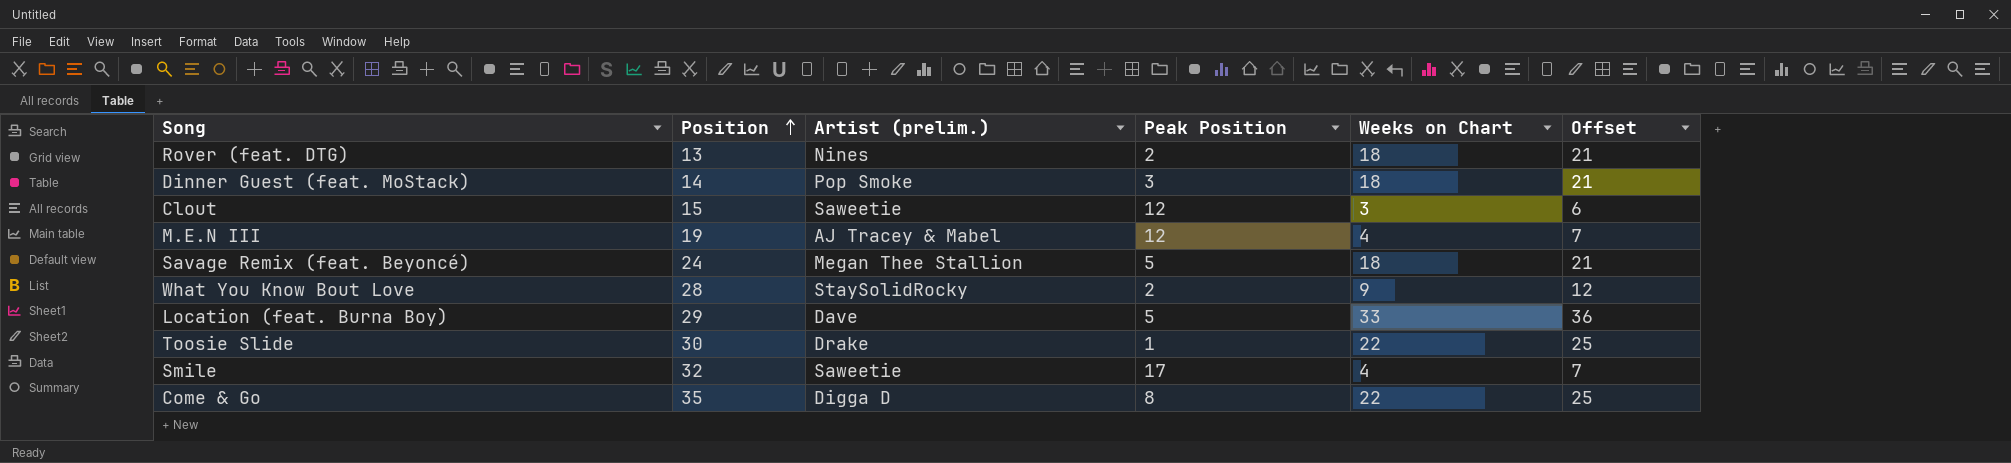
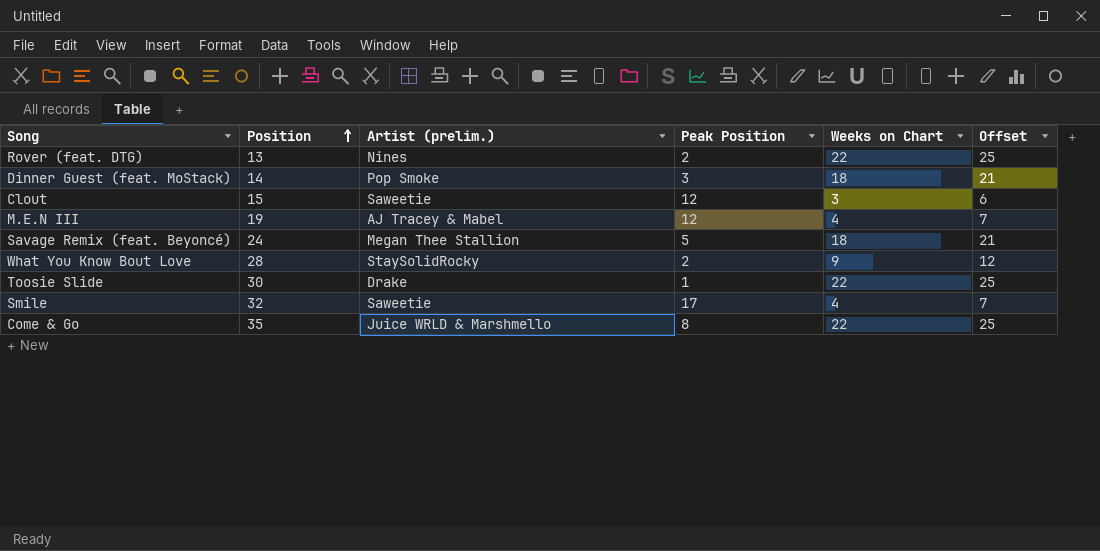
row Location (feat. Burna Boy): 29 | Dave | 5 | 33 | 36 -> none
Rover (feat. DTG) | Weeks on Chart: 18 -> 22
Rover (feat. DTG) | Offset: 21 -> 25
Come & Go | Artist (prelim.): Digga D -> Juice WRLD & Marshmello

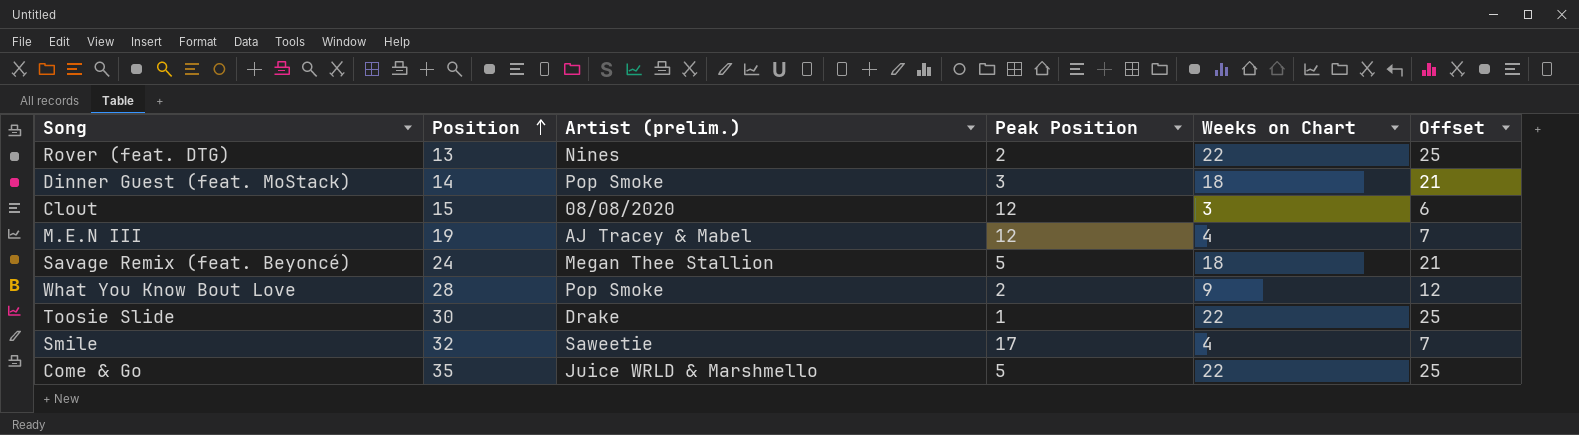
Clout | Artist (prelim.): Saweetie -> 08/08/2020
What You Know Bout Love | Artist (prelim.): StaySolidRocky -> Pop Smoke
Come & Go | Peak Position: 8 -> 5

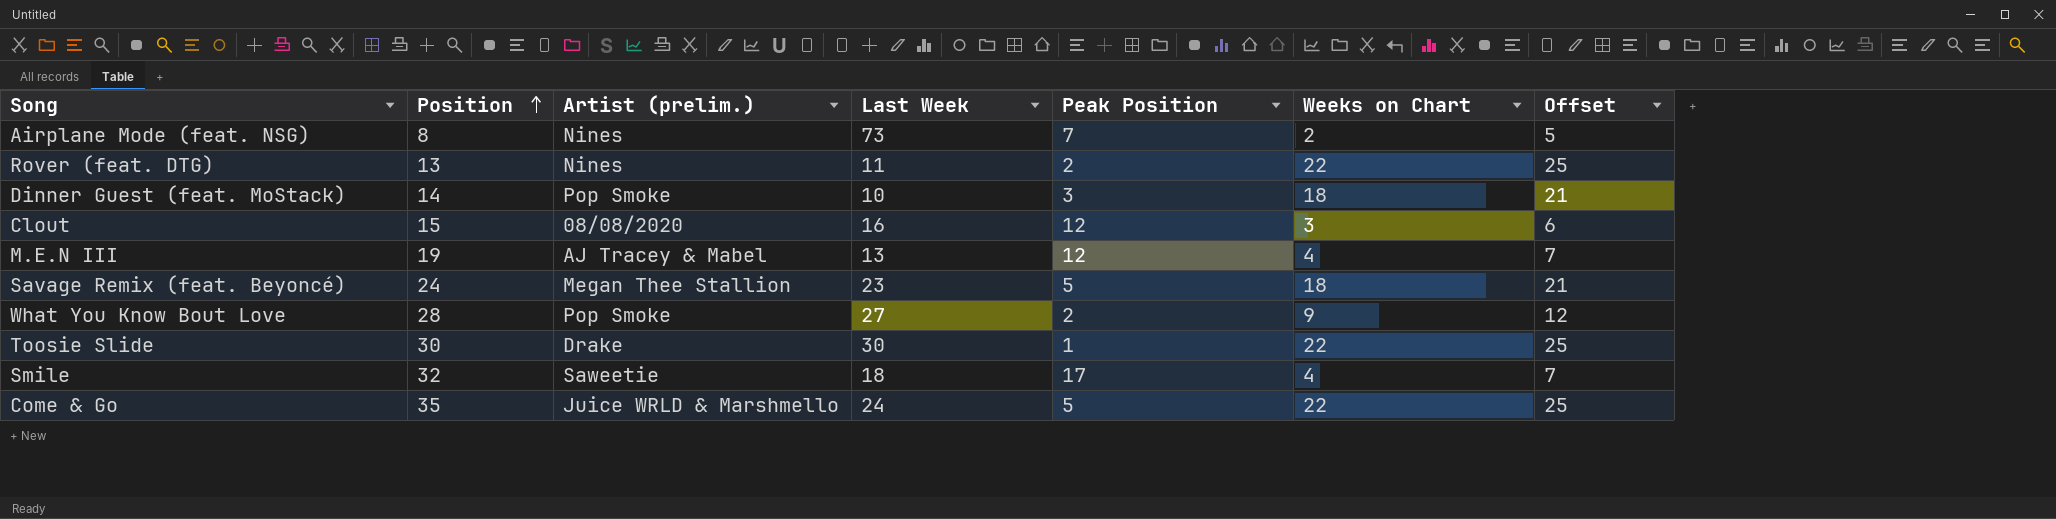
column Last Week | position: none -> 4
row Airplane Mode (feat. NSG): none -> 8 | Nines | 73 | 7 | 2 | 5

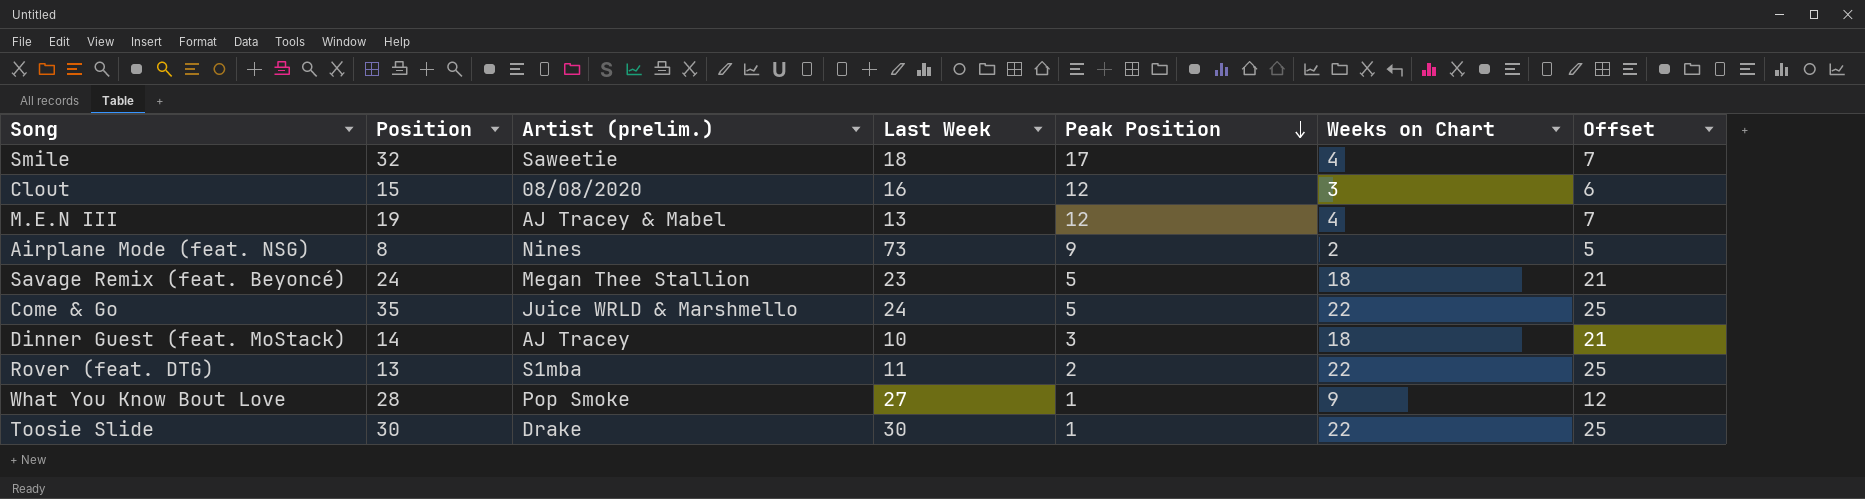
row order: Position ascending -> Peak Position descending
Airplane Mode (feat. NSG) | Peak Position: 7 -> 9
Dinner Guest (feat. MoStack) | Artist (prelim.): Pop Smoke -> AJ Tracey
Rover (feat. DTG) | Artist (prelim.): Nines -> S1mba
What You Know Bout Love | Peak Position: 2 -> 1

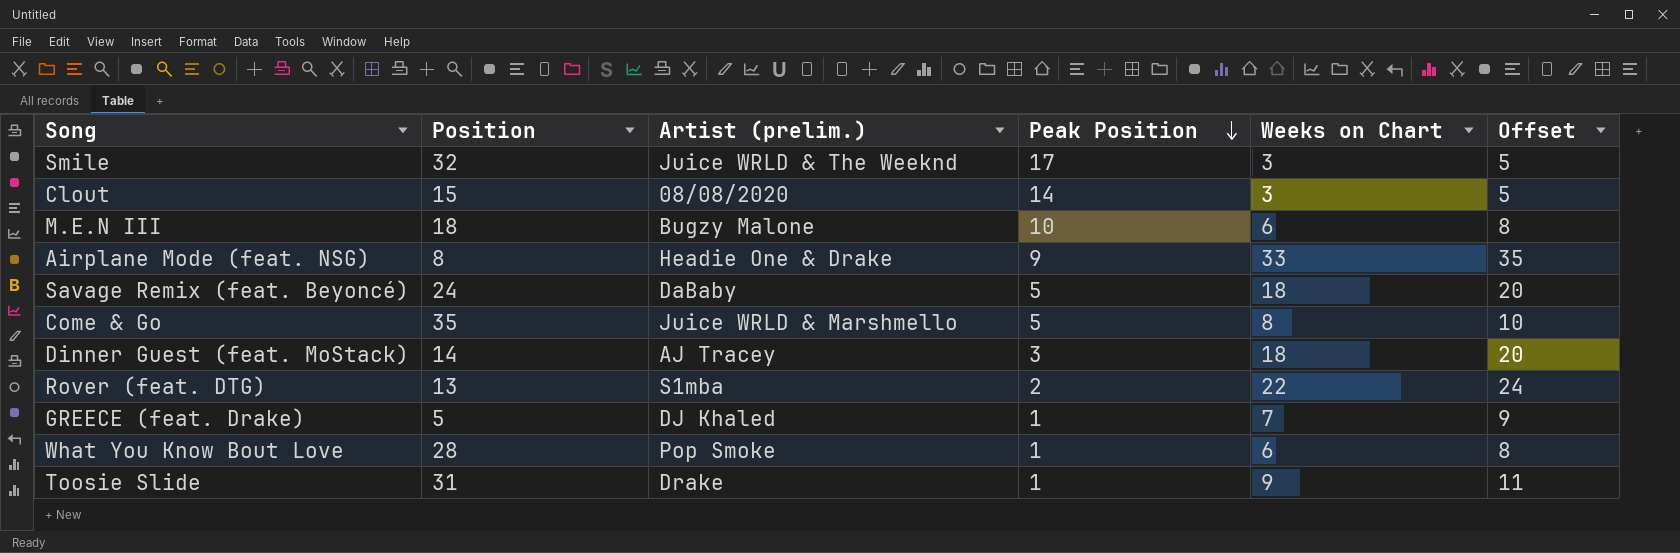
column Last Week | position: 4 -> none
column Offset | formula: [Weeks on Chart] + 3 -> [Weeks on Chart] + 2
Smile | Artist (prelim.): Saweetie -> Juice WRLD & The Weeknd
Smile | Weeks on Chart: 4 -> 3
Clout | Peak Position: 12 -> 14
M.E.N III | Position: 19 -> 18
M.E.N III | Artist (prelim.): AJ Tracey & Mabel -> Bugzy Malone
M.E.N III | Peak Position: 12 -> 10
M.E.N III | Weeks on Chart: 4 -> 6
Airplane Mode (feat. NSG) | Artist (prelim.): Nines -> Headie One & Drake
Airplane Mode (feat. NSG) | Weeks on Chart: 2 -> 33
Savage Remix (feat. Beyoncé) | Artist (prelim.): Megan Thee Stallion -> DaBaby
Come & Go | Weeks on Chart: 22 -> 8
row GREECE (feat. Drake): none -> 5 | DJ Khaled | 1 | 7 | 9
What You Know Bout Love | Weeks on Chart: 9 -> 6
Toosie Slide | Position: 30 -> 31
Toosie Slide | Weeks on Chart: 22 -> 9

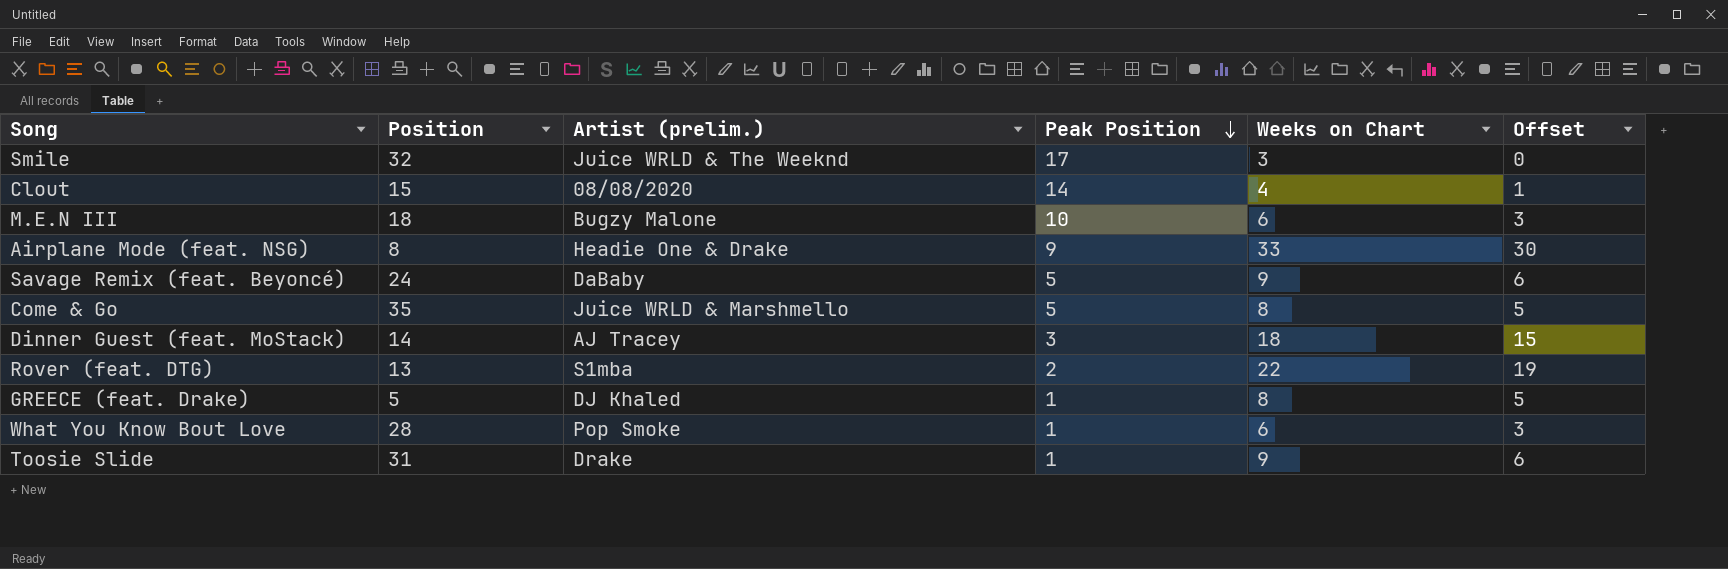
column Offset | formula: [Weeks on Chart] + 2 -> [Weeks on Chart] - 3
Clout | Weeks on Chart: 3 -> 4
Savage Remix (feat. Beyoncé) | Weeks on Chart: 18 -> 9
GREECE (feat. Drake) | Weeks on Chart: 7 -> 8

